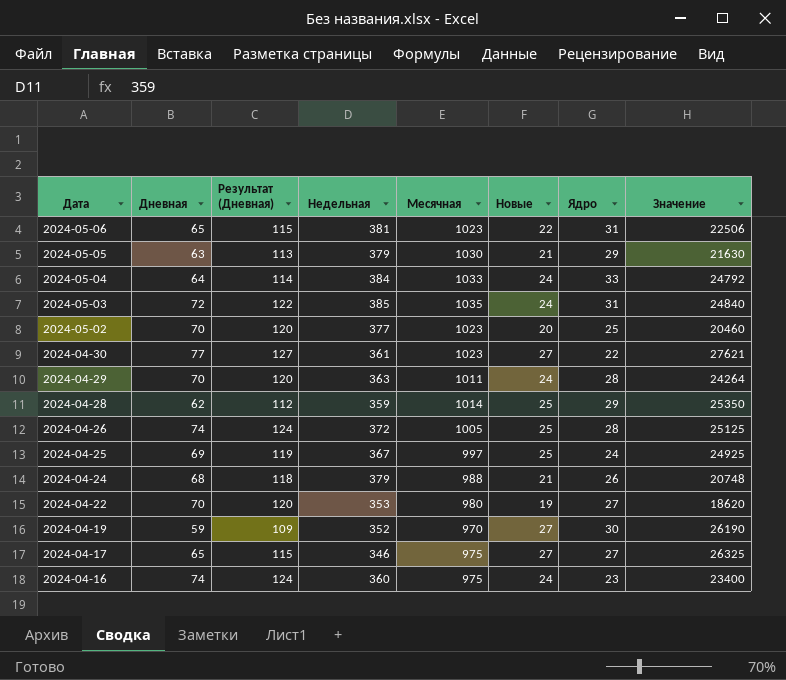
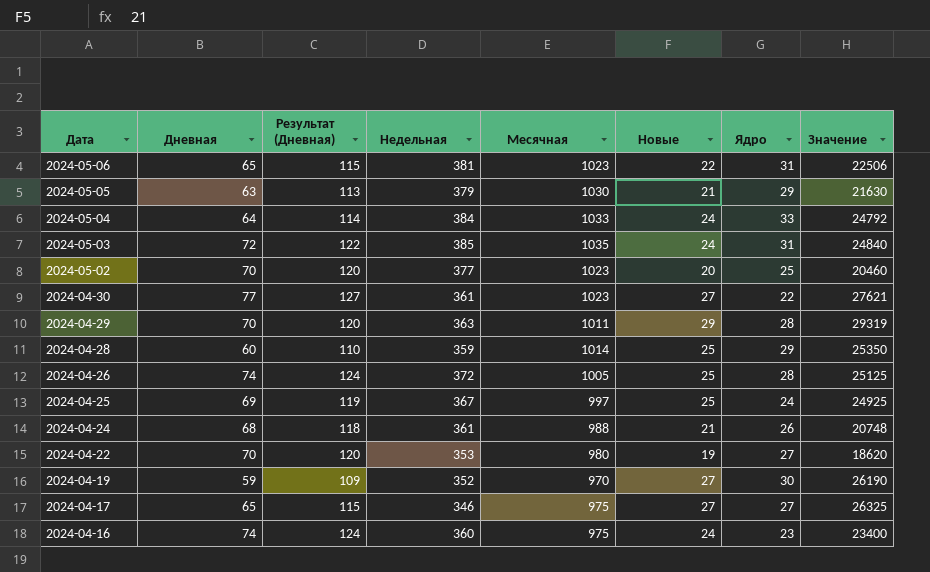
2024-04-29 | Новые: 24 -> 29
2024-04-29 | Значение: 24264 -> 29319
2024-04-28 | Дневная: 62 -> 60
2024-04-28 | Результат (Дневная): 112 -> 110
2024-04-24 | Недельная: 379 -> 361

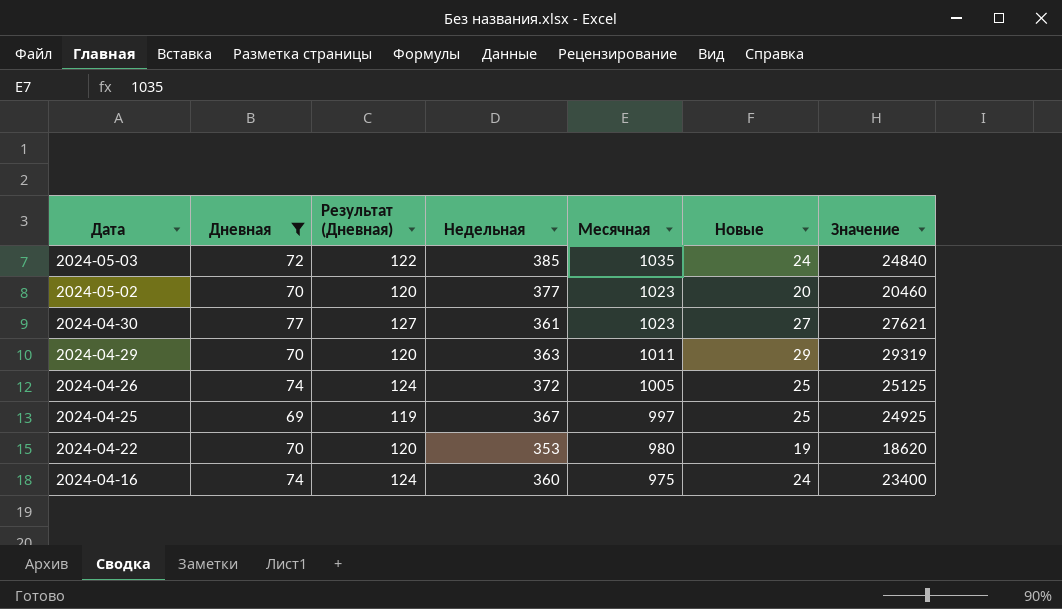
filter: none -> Дневная >= 69
column Ядро | position: 7 -> none

